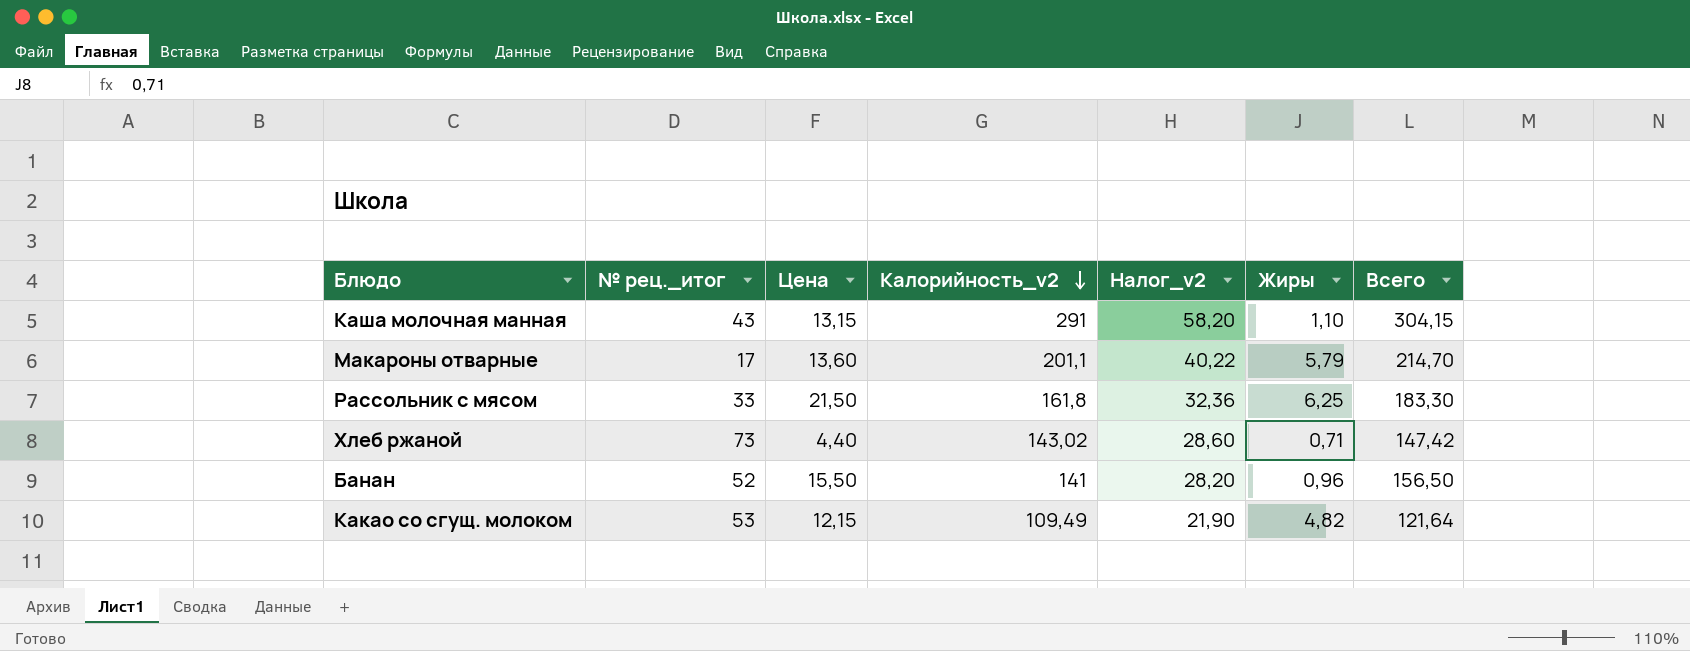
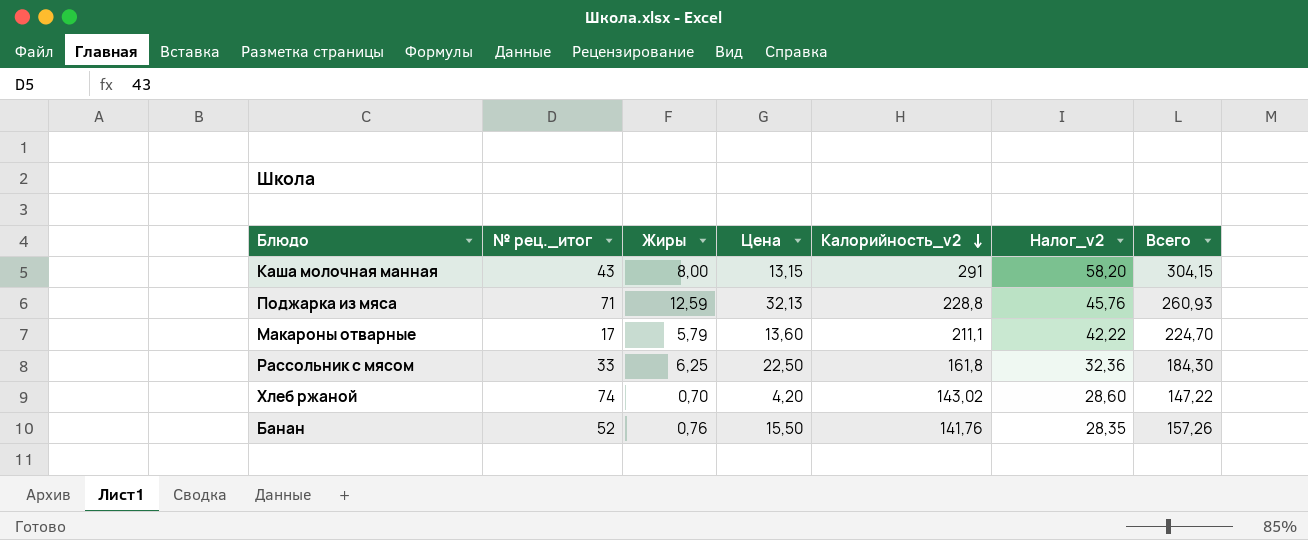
column Жиры | position: 6 -> 3
row Какао со сгущ. молоком: 53 | 12,15 | 109,49 | 21,90 | 4,82 | 121,64 -> none
Каша молочная манная | Жиры: 1,10 -> 8,00
row Поджарка из мяса: none -> 71 | 12,59 | 32,13 | 228,8 | 45,76 | 260,93
Макароны отварные | Калорийность_v2: 201,1 -> 211,1
Макароны отварные | Налог_v2: 40,22 -> 42,22
Макароны отварные | Всего: 214,70 -> 224,70
Рассольник с мясом | Цена: 21,50 -> 22,50
Рассольник с мясом | Всего: 183,30 -> 184,30
Хлеб ржаной | № рец._итог: 73 -> 74
Хлеб ржаной | Жиры: 0,71 -> 0,70
Хлеб ржаной | Цена: 4,40 -> 4,20
Хлеб ржаной | Всего: 147,42 -> 147,22
Банан | Жиры: 0,96 -> 0,76
Банан | Калорийность_v2: 141 -> 141,76
Банан | Налог_v2: 28,20 -> 28,35
Банан | Всего: 156,50 -> 157,26

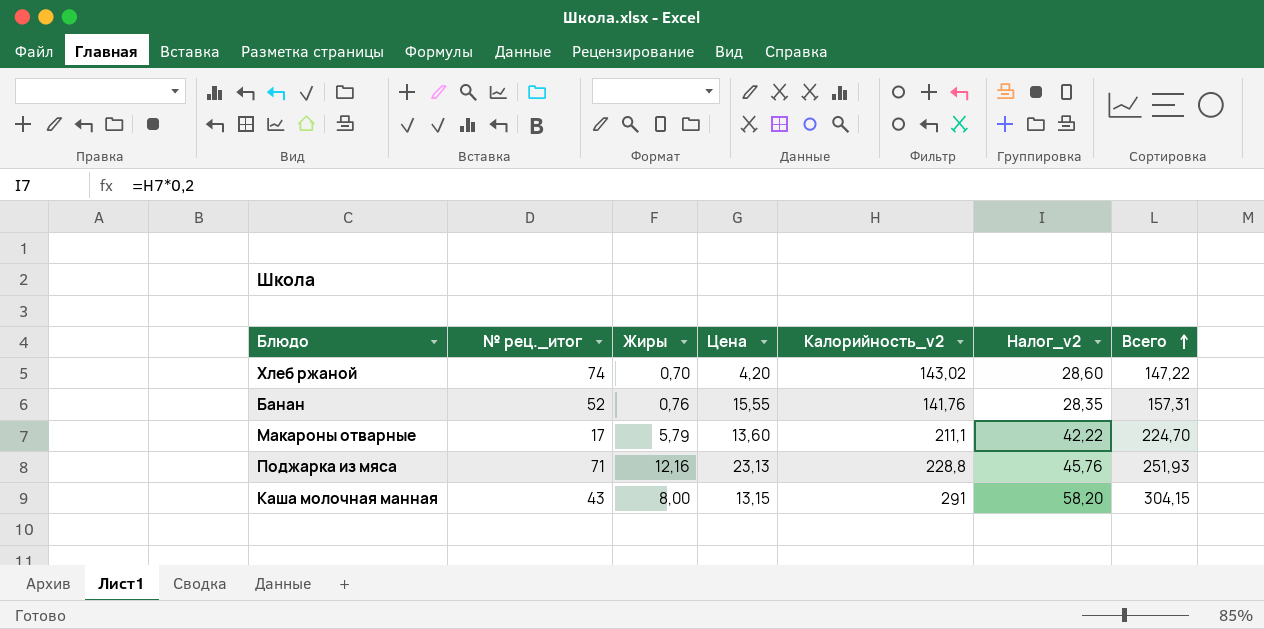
row order: Калорийность_v2 descending -> Всего ascending
row Рассольник с мясом: 33 | 6,25 | 22,50 | 161,8 | 32,36 | 184,30 -> none
Банан | Цена: 15,50 -> 15,55
Банан | Всего: 157,26 -> 157,31
Поджарка из мяса | Жиры: 12,59 -> 12,16
Поджарка из мяса | Цена: 32,13 -> 23,13
Поджарка из мяса | Всего: 260,93 -> 251,93

